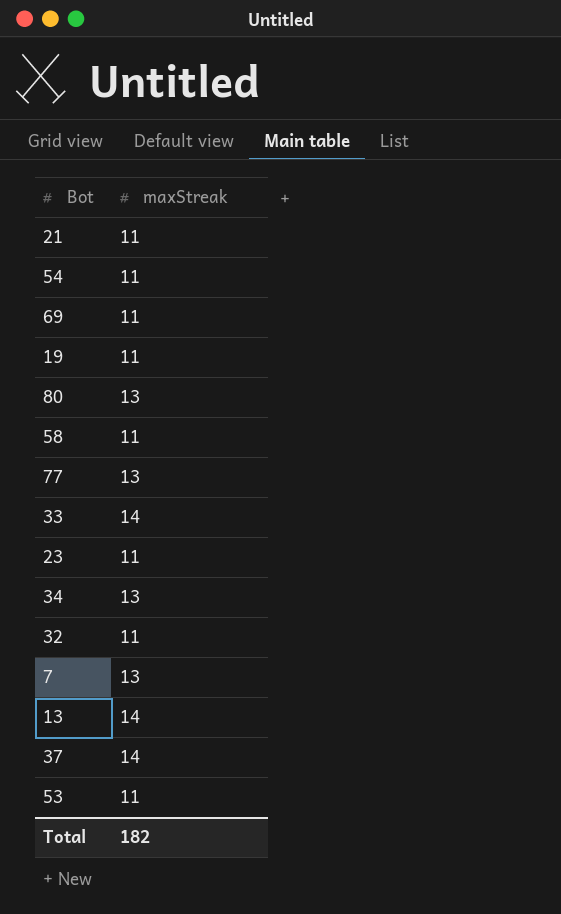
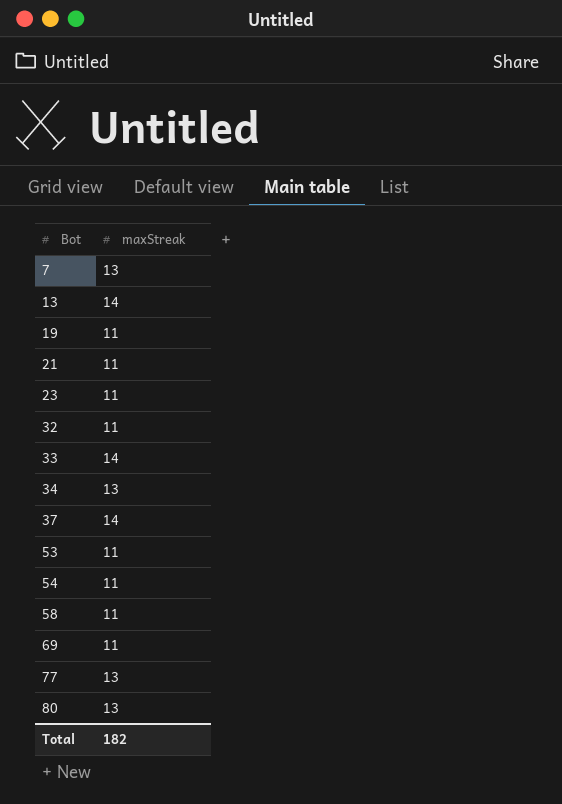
row order: none -> Bot ascending

